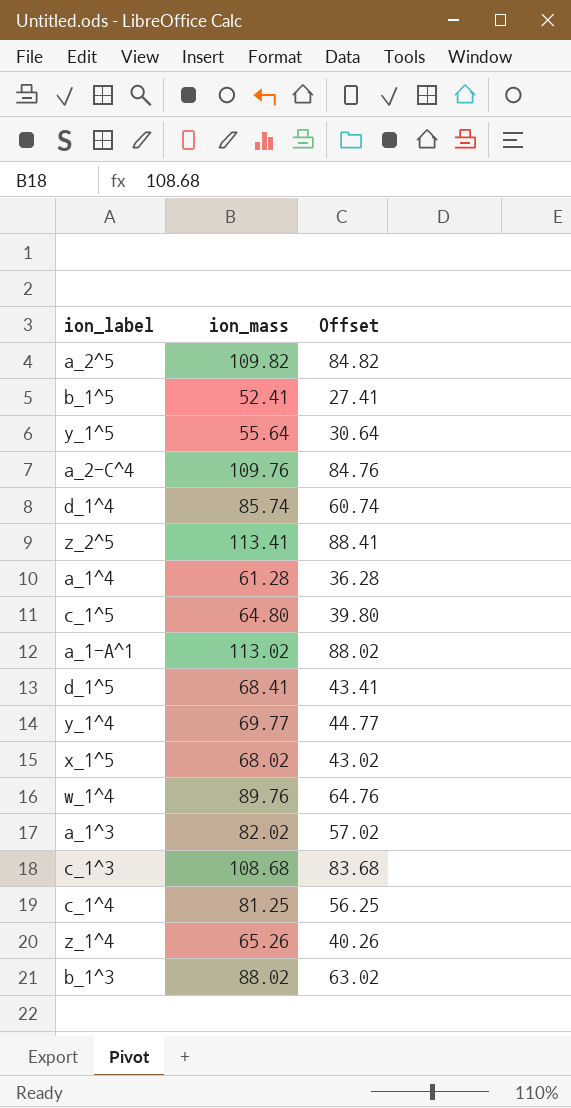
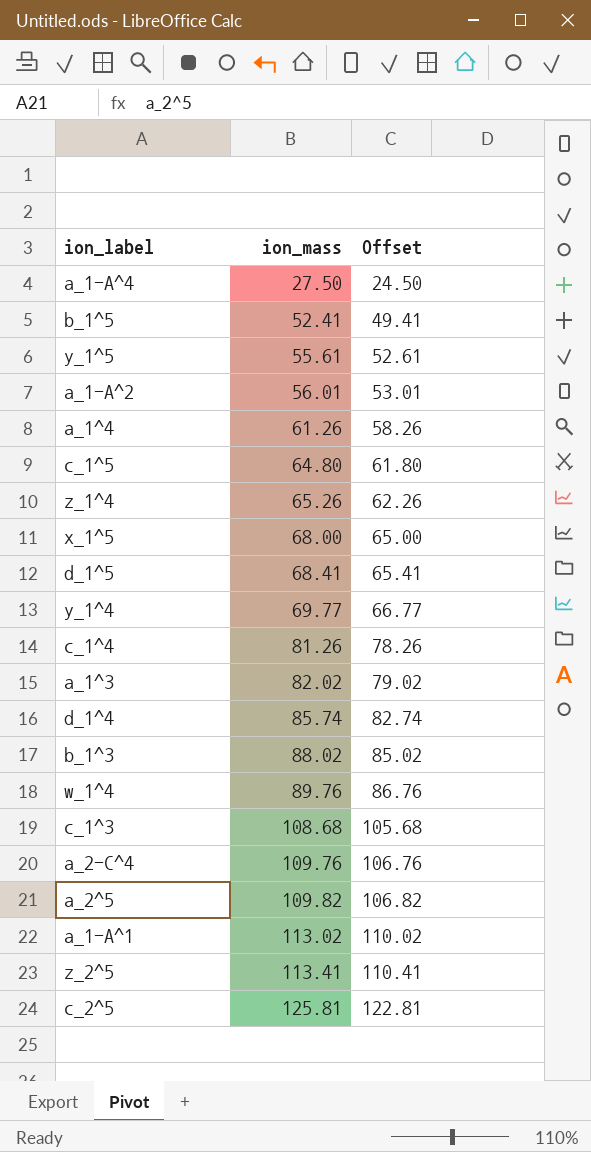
row order: none -> ion_mass ascending
column Offset | formula: [ion_mass] - 25 -> [ion_mass] - 3
row a_1-A^4: none -> 27.50 | 24.50
y_1^5 | ion_mass: 55.64 -> 55.61
row a_1-A^2: none -> 56.01 | 53.01
a_1^4 | ion_mass: 61.28 -> 61.26
x_1^5 | ion_mass: 68.02 -> 68.00
c_1^4 | ion_mass: 81.25 -> 81.26
row c_2^5: none -> 125.81 | 122.81

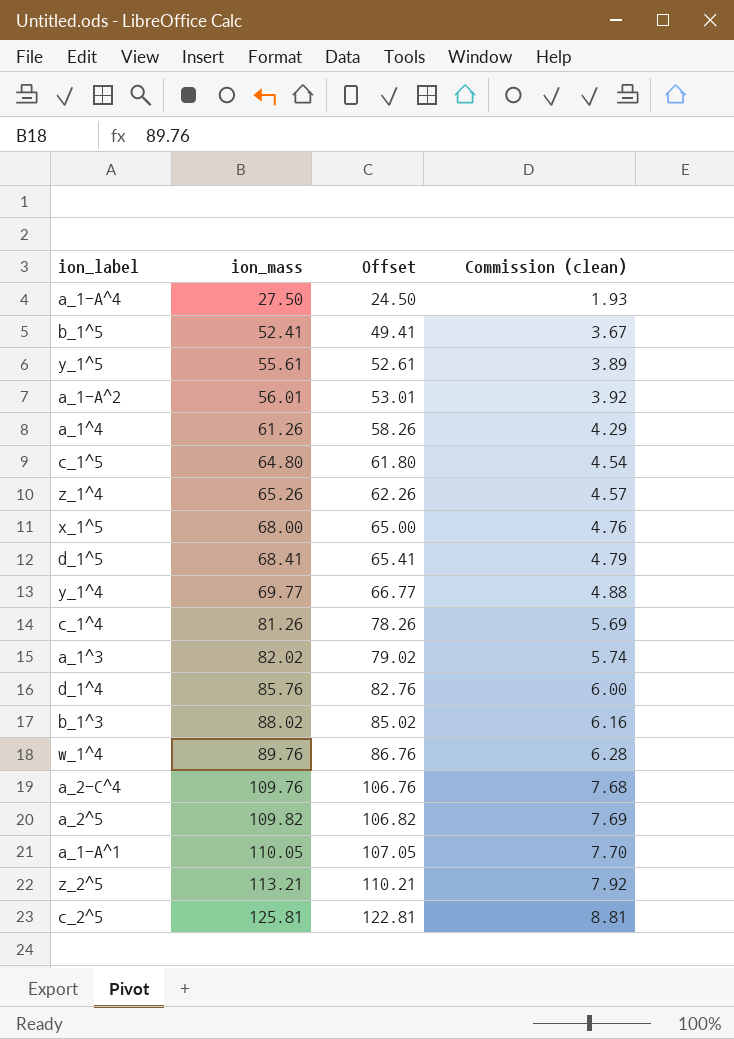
column Commission (clean) | formula: none -> [ion_mass] * 0.07
row c_1^3: 108.68 | 105.68 -> none
d_1^4 | ion_mass: 85.74 -> 85.76
d_1^4 | Offset: 82.74 -> 82.76
a_1-A^1 | ion_mass: 113.02 -> 110.05
a_1-A^1 | Offset: 110.02 -> 107.05
z_2^5 | ion_mass: 113.41 -> 113.21
z_2^5 | Offset: 110.41 -> 110.21

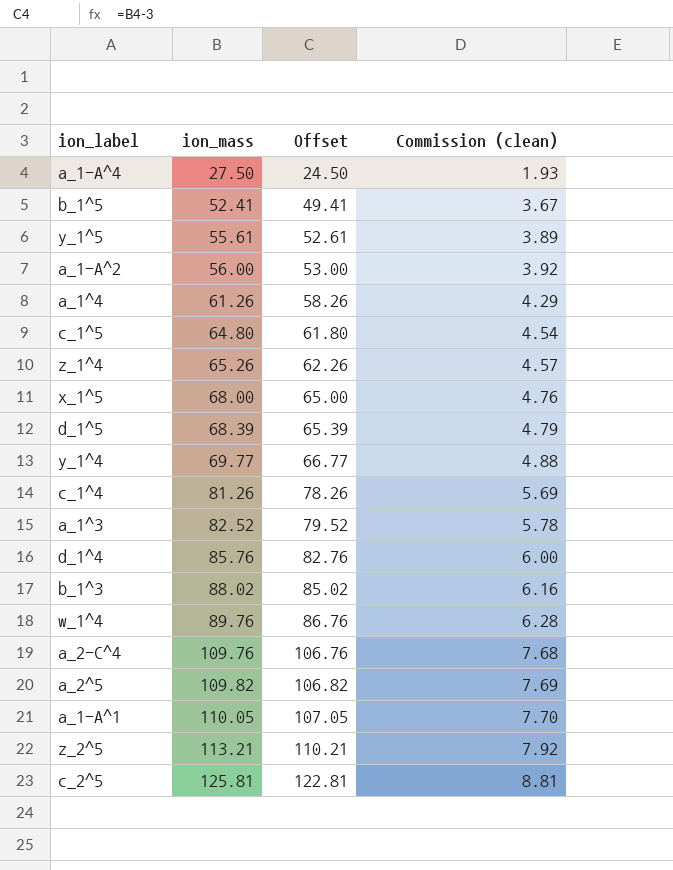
a_1-A^2 | ion_mass: 56.01 -> 56.00
a_1-A^2 | Offset: 53.01 -> 53.00
d_1^5 | ion_mass: 68.41 -> 68.39
d_1^5 | Offset: 65.41 -> 65.39
a_1^3 | ion_mass: 82.02 -> 82.52
a_1^3 | Offset: 79.02 -> 79.52
a_1^3 | Commission (clean): 5.74 -> 5.78

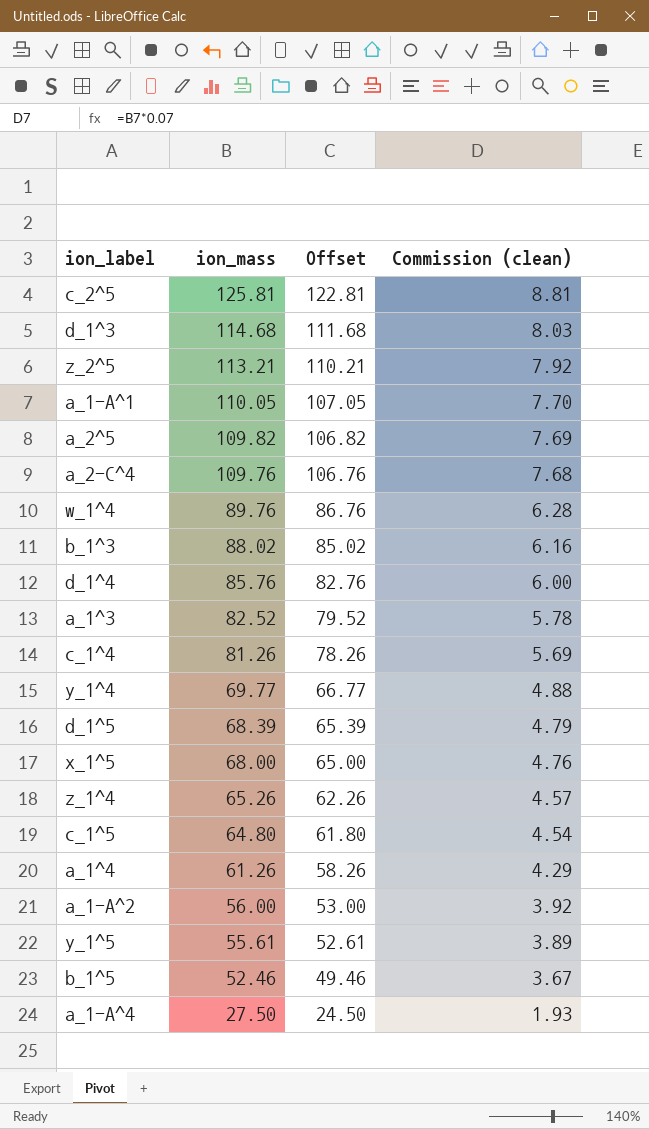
row order: ion_mass ascending -> ion_mass descending
row d_1^3: none -> 114.68 | 111.68 | 8.03
b_1^5 | ion_mass: 52.41 -> 52.46
b_1^5 | Offset: 49.41 -> 49.46

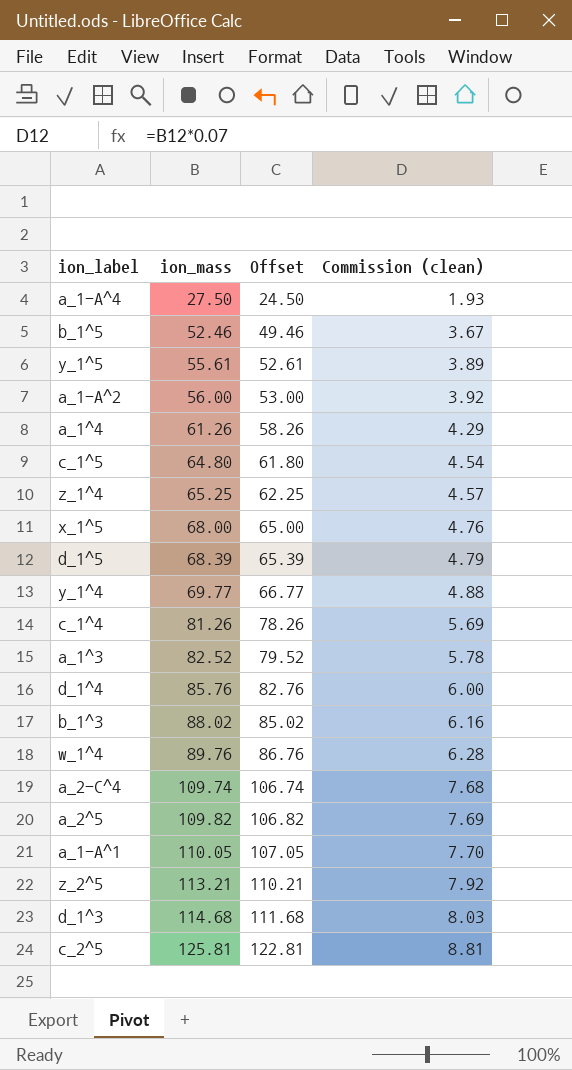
row order: ion_mass descending -> ion_mass ascending
z_1^4 | ion_mass: 65.26 -> 65.25
z_1^4 | Offset: 62.26 -> 62.25
a_2-C^4 | ion_mass: 109.76 -> 109.74
a_2-C^4 | Offset: 106.76 -> 106.74

